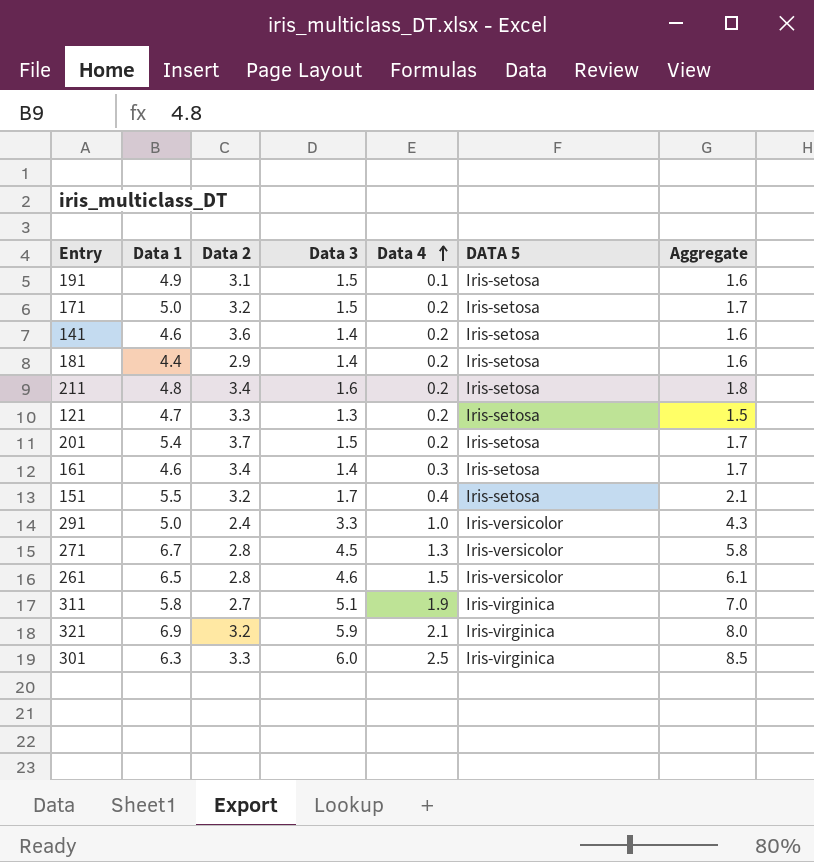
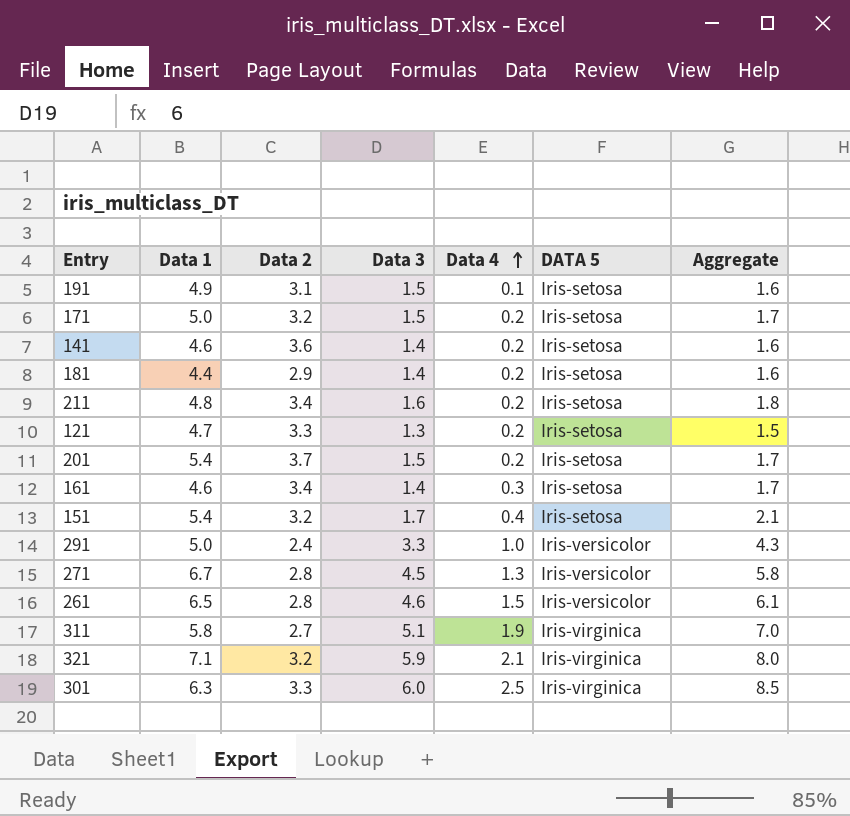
151 | Data 1: 5.5 -> 5.4
321 | Data 1: 6.9 -> 7.1

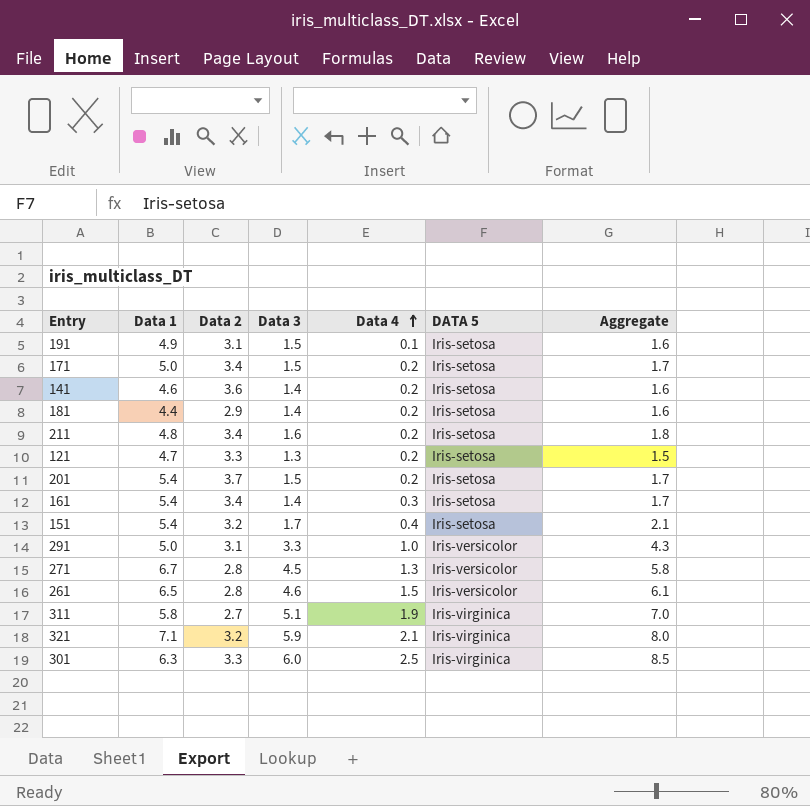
171 | Data 2: 3.2 -> 3.4
161 | Data 1: 4.6 -> 5.4
291 | Data 2: 2.4 -> 3.1

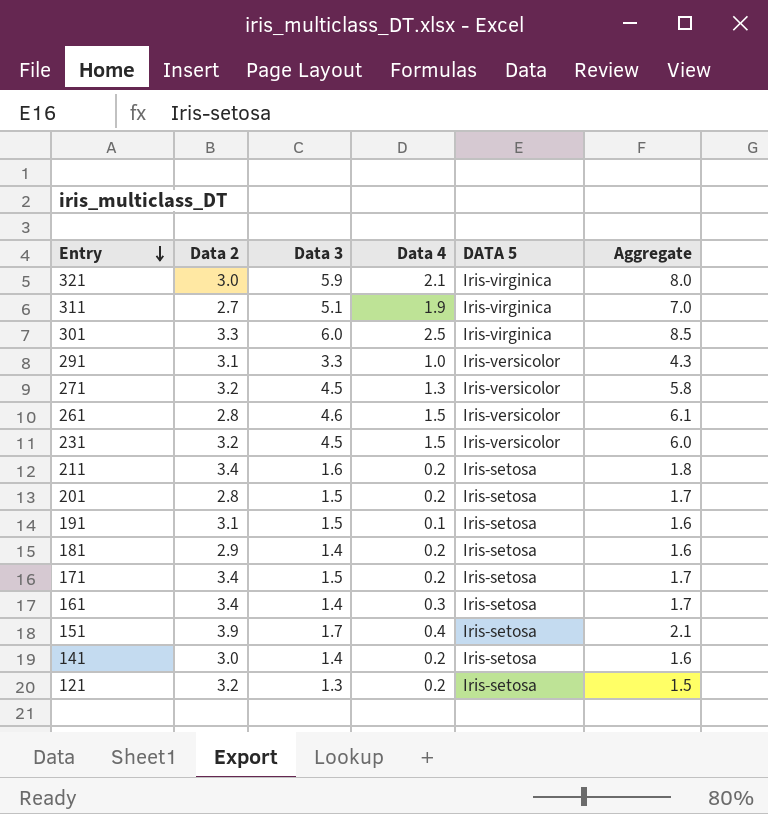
row order: Data 4 ascending -> Entry descending
column Data 1 | position: 2 -> none
321 | Data 2: 3.2 -> 3.0
271 | Data 2: 2.8 -> 3.2
row 231: none -> 3.2 | 4.5 | 1.5 | Iris-versicolor | 6.0
201 | Data 2: 3.7 -> 2.8
151 | Data 2: 3.2 -> 3.9
141 | Data 2: 3.6 -> 3.0
121 | Data 2: 3.3 -> 3.2

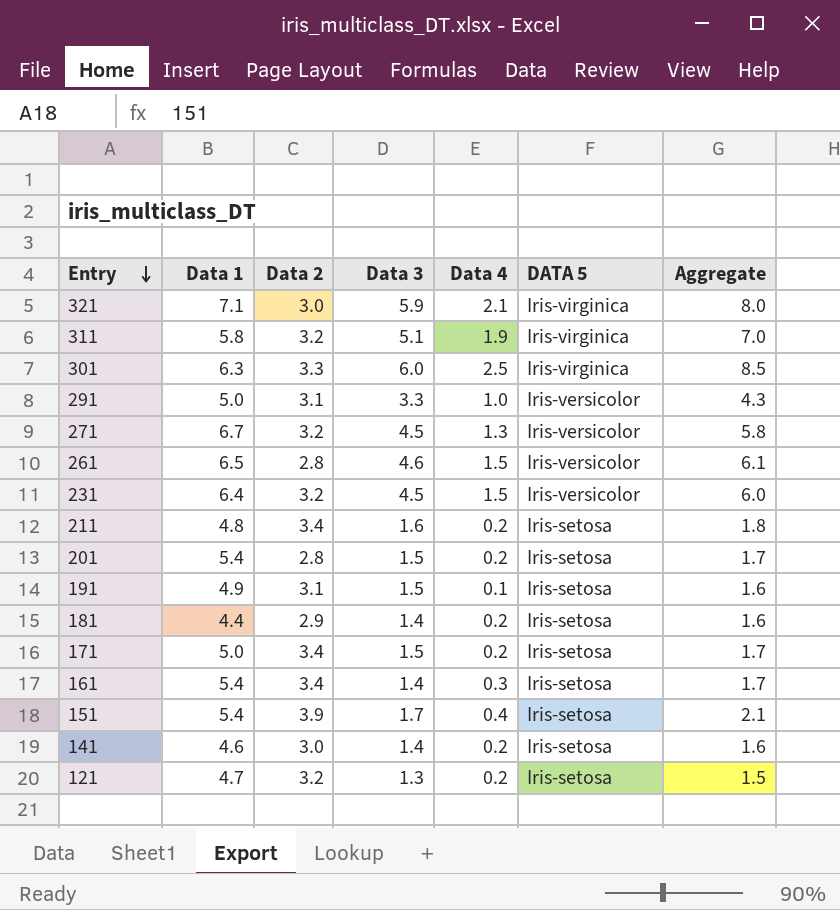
column Data 1 | position: none -> 2
311 | Data 2: 2.7 -> 3.2

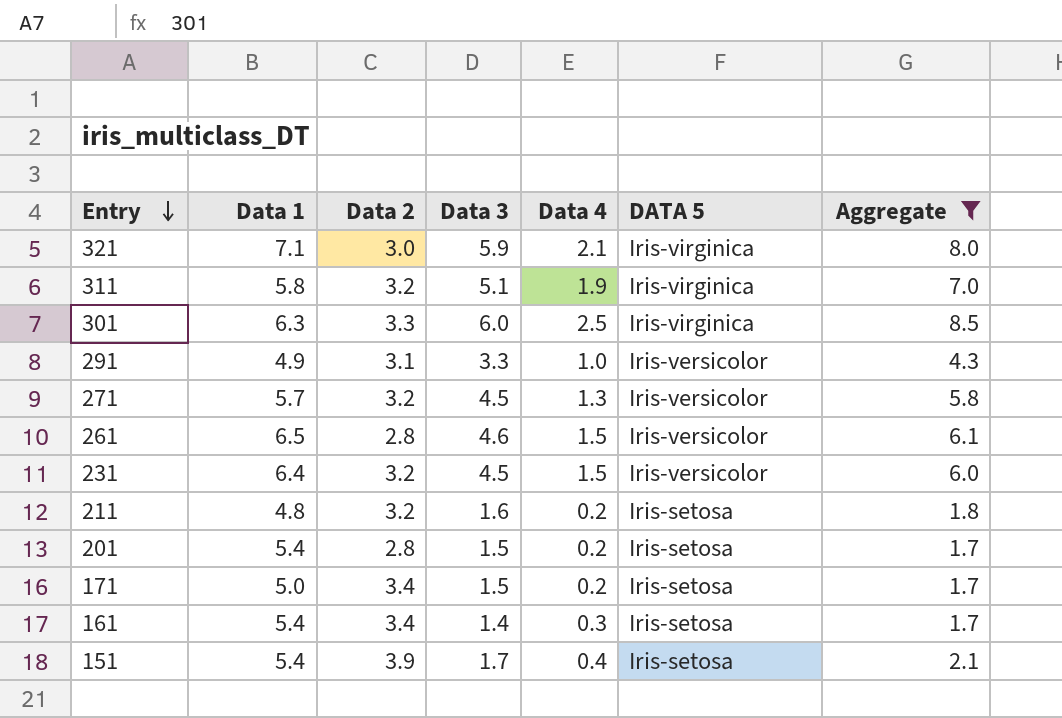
filter: none -> Aggregate >= 1.7
291 | Data 1: 5.0 -> 4.9
271 | Data 1: 6.7 -> 5.7
211 | Data 2: 3.4 -> 3.2

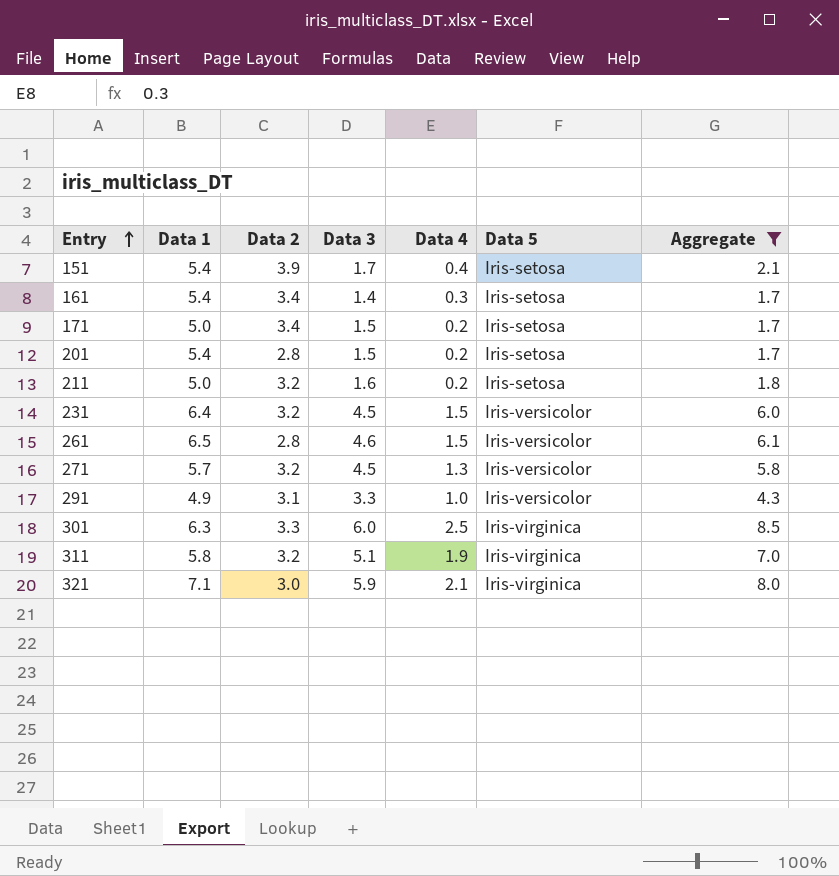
row order: Entry descending -> Entry ascending
column name: DATA 5 -> Data 5
211 | Data 1: 4.8 -> 5.0

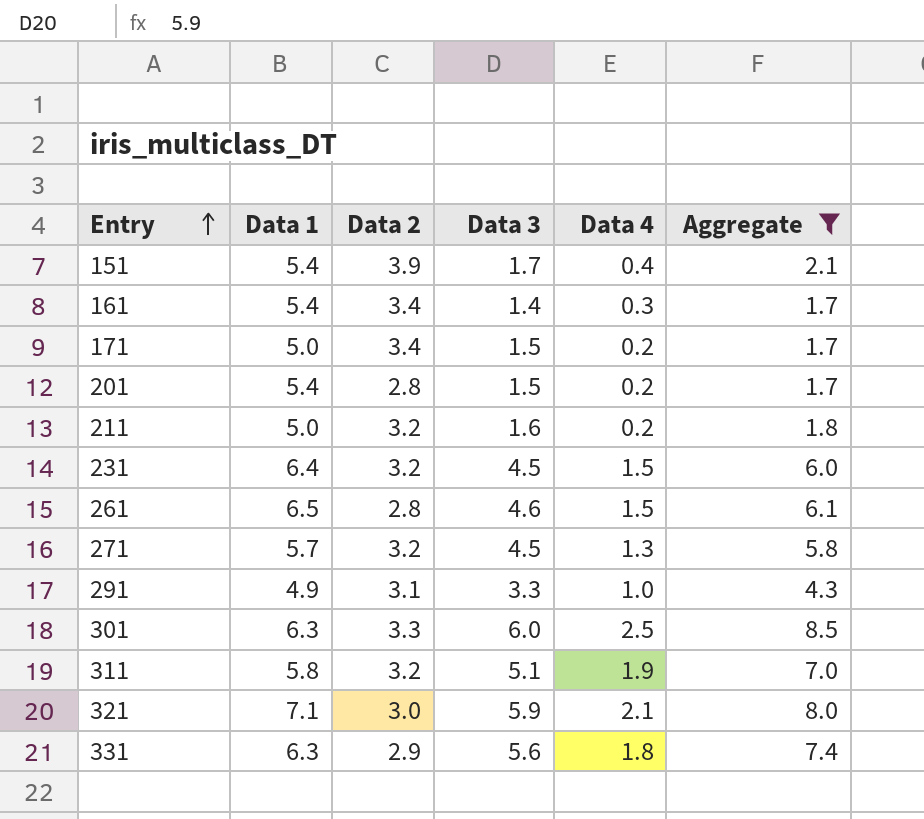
column Data 5 | position: 6 -> none
row 331: none -> 6.3 | 2.9 | 5.6 | 1.8 | 7.4

